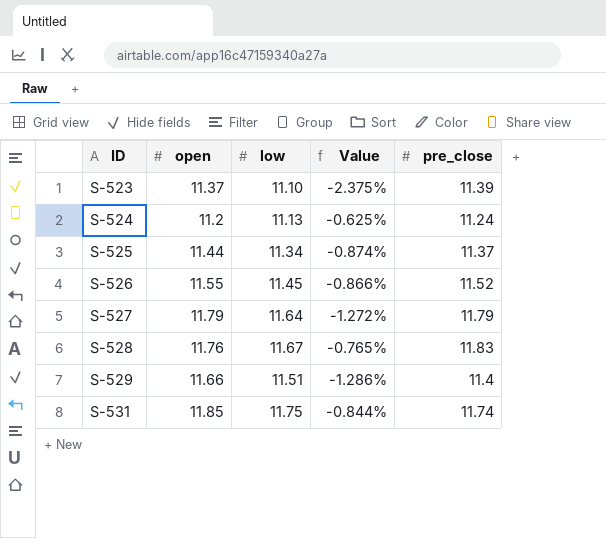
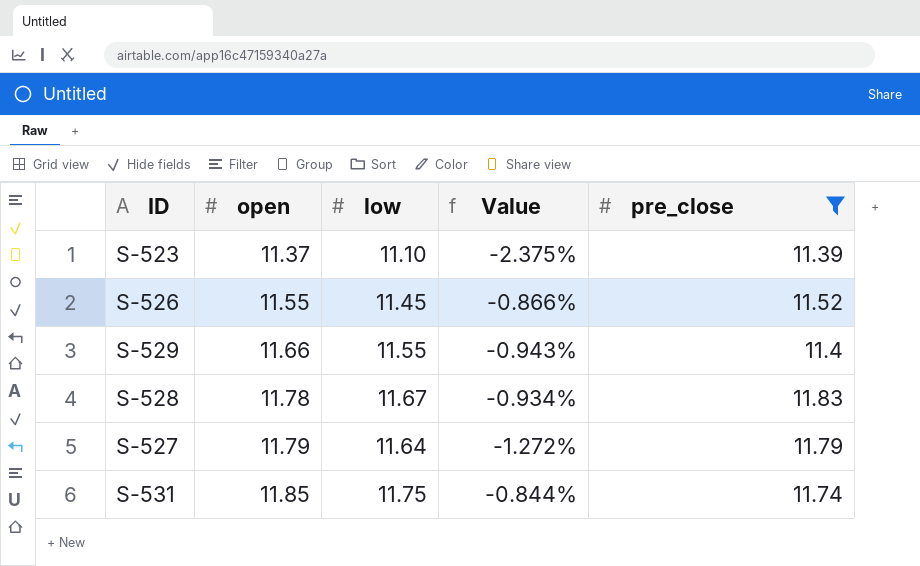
filter: none -> pre_close >= 11.39
row order: ID ascending -> open ascending
S-529 | low: 11.51 -> 11.55
S-529 | Value: -1.286% -> -0.943%
S-528 | open: 11.76 -> 11.78
S-528 | Value: -0.765% -> -0.934%

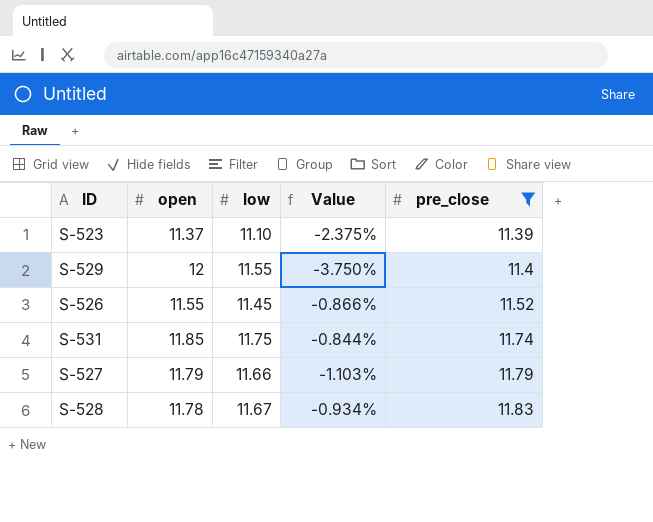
row order: open ascending -> pre_close ascending
S-529 | open: 11.66 -> 12
S-529 | Value: -0.943% -> -3.750%
S-527 | low: 11.64 -> 11.66
S-527 | Value: -1.272% -> -1.103%

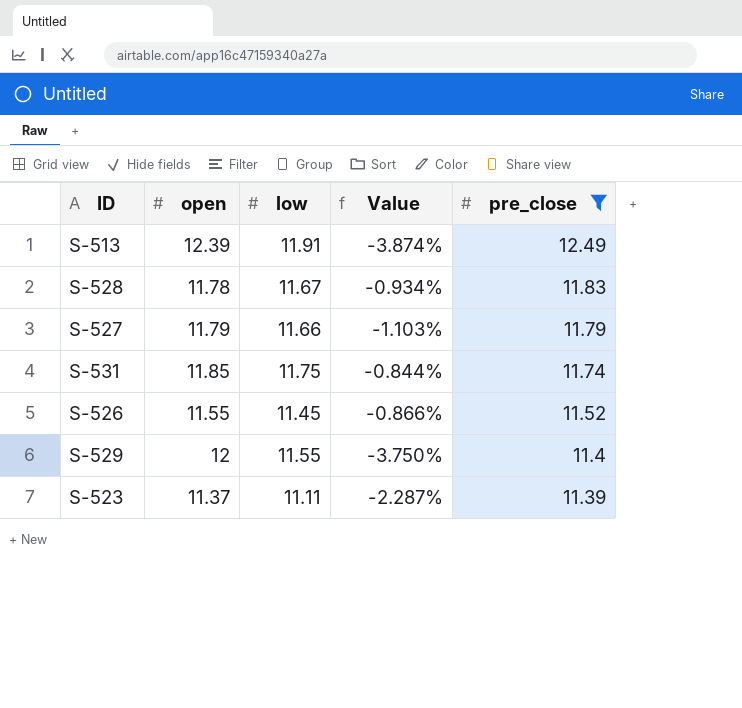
row order: pre_close ascending -> pre_close descending
row S-513: none -> 12.39 | 11.91 | -3.874% | 12.49
S-523 | low: 11.10 -> 11.11
S-523 | Value: -2.375% -> -2.287%

